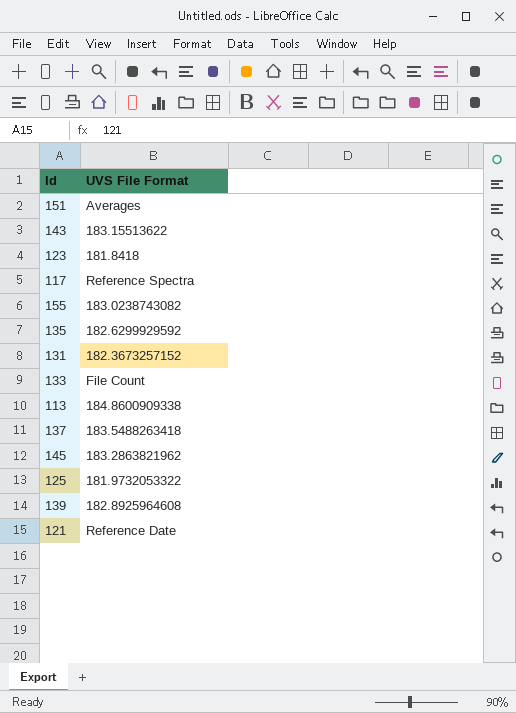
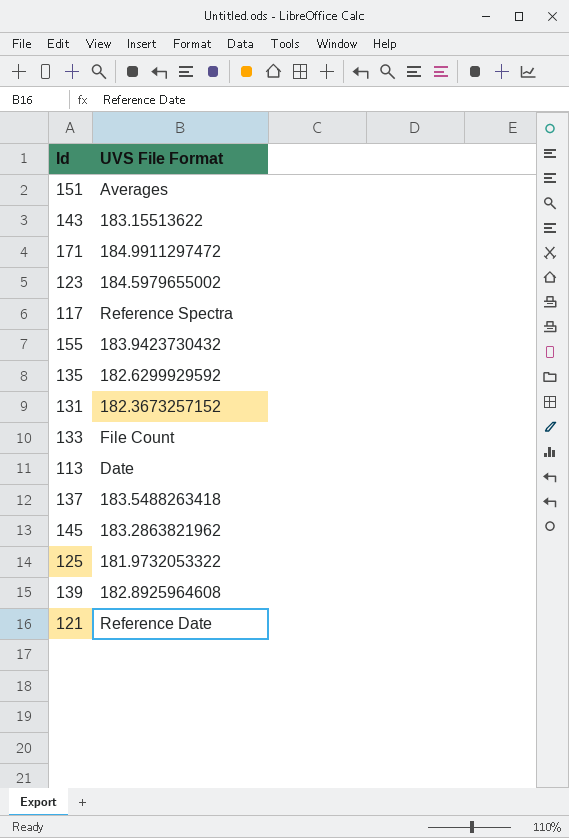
row 171: none -> 184.9911297472
123 | UVS File Format: 181.8418 -> 184.5979655002
155 | UVS File Format: 183.0238743082 -> 183.9423730432
113 | UVS File Format: 184.8600909338 -> Date

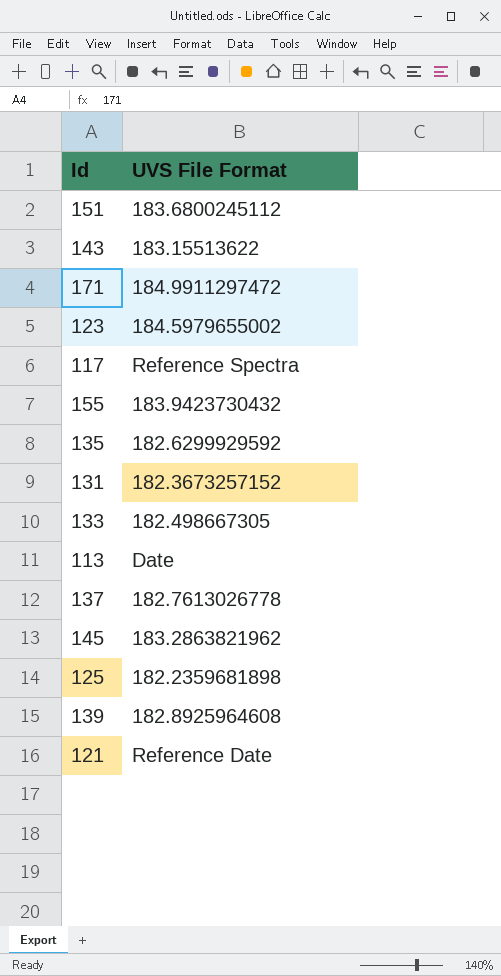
151 | UVS File Format: Averages -> 183.6800245112
133 | UVS File Format: File Count -> 182.498667305
137 | UVS File Format: 183.5488263418 -> 182.7613026778
125 | UVS File Format: 181.9732053322 -> 182.2359681898

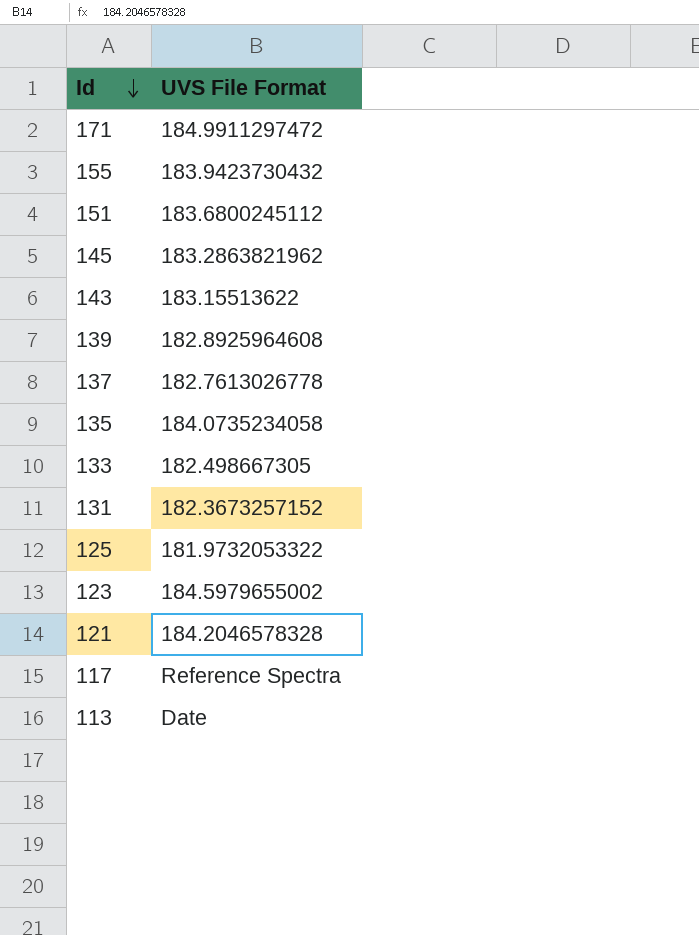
row order: none -> Id descending
135 | UVS File Format: 182.6299929592 -> 184.0735234058
125 | UVS File Format: 182.2359681898 -> 181.9732053322
121 | UVS File Format: Reference Date -> 184.2046578328

